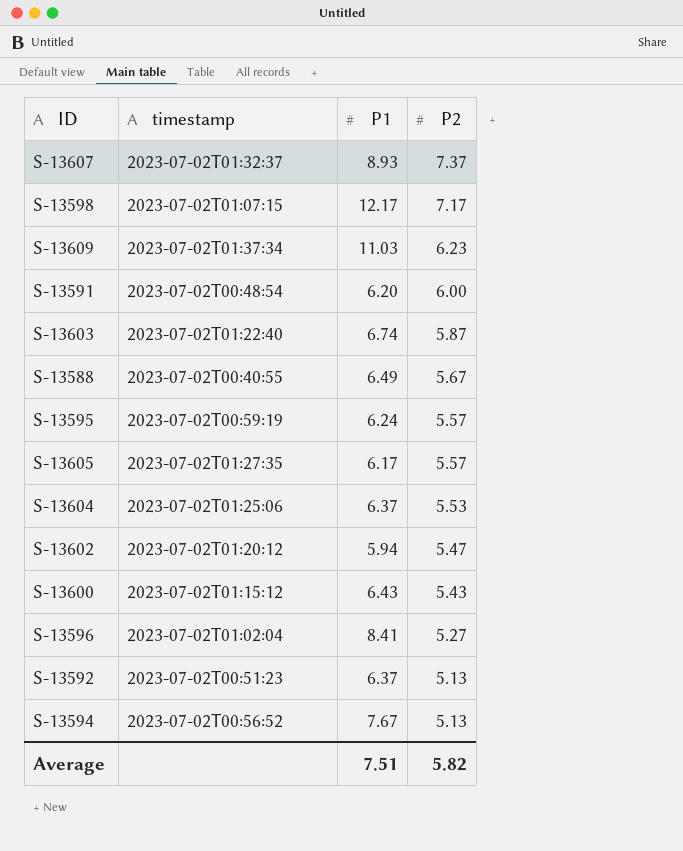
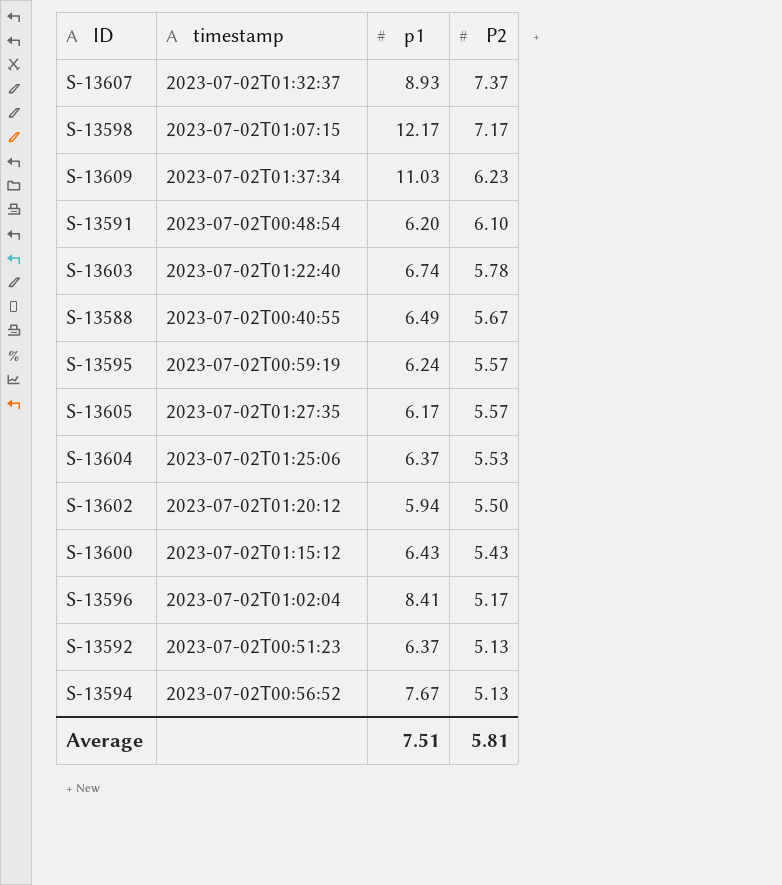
column name: P1 -> p1
S-13591 | P2: 6.00 -> 6.10
S-13603 | P2: 5.87 -> 5.78
S-13602 | P2: 5.47 -> 5.50
S-13596 | P2: 5.27 -> 5.17
Average | P2: 5.82 -> 5.81

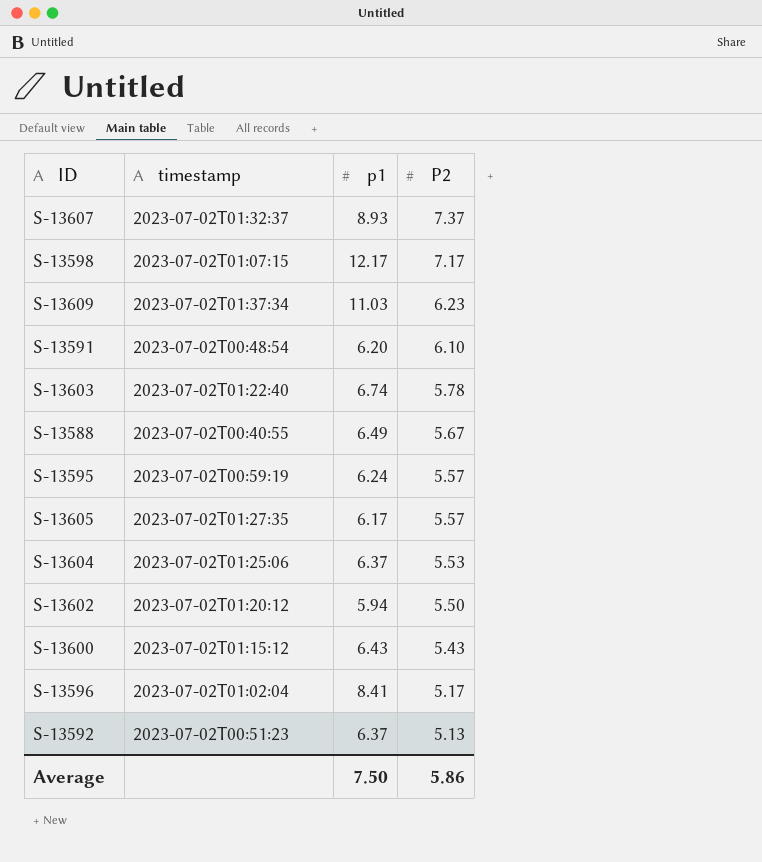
row S-13594: 2023-07-02T00:56:52 | 7.67 | 5.13 -> none
Average | p1: 7.51 -> 7.50
Average | P2: 5.81 -> 5.86

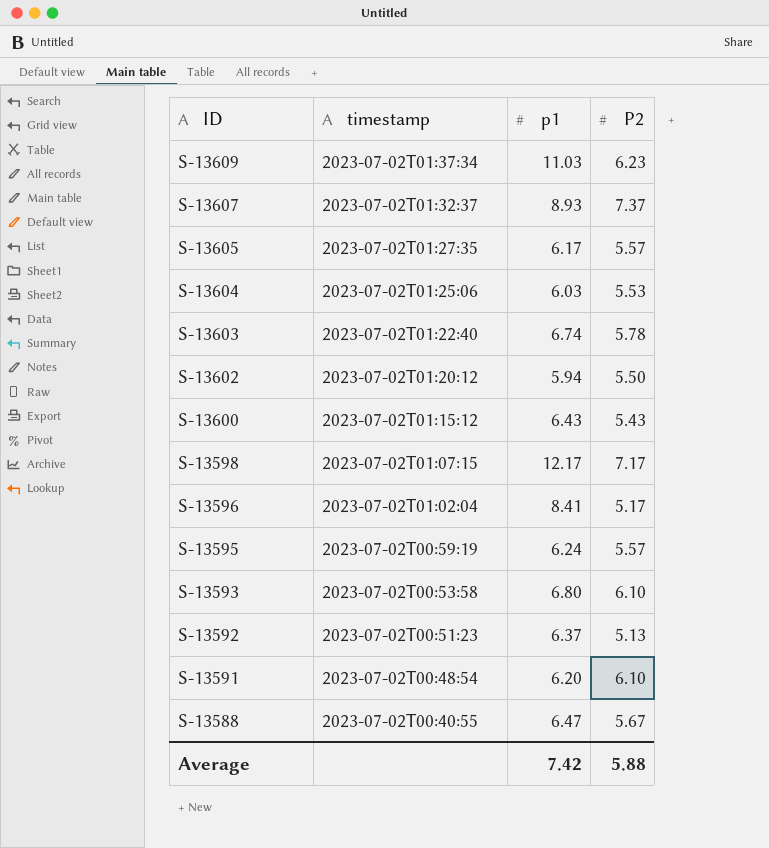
row order: P2 descending -> ID descending
S-13604 | p1: 6.37 -> 6.03
row S-13593: none -> 2023-07-02T00:53:58 | 6.80 | 6.10
S-13588 | p1: 6.49 -> 6.47
Average | p1: 7.50 -> 7.42
Average | P2: 5.86 -> 5.88

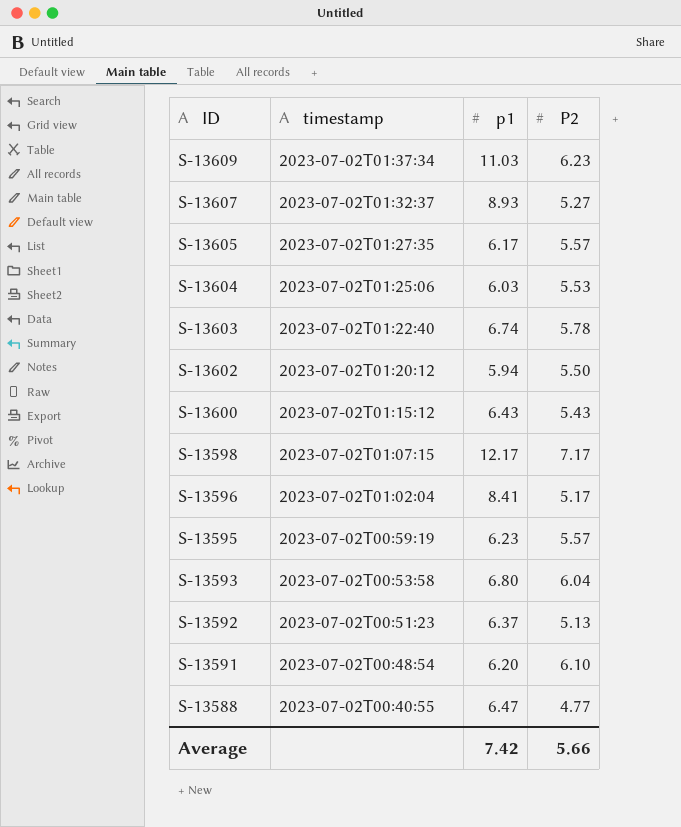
S-13607 | P2: 7.37 -> 5.27
S-13595 | p1: 6.24 -> 6.23
S-13593 | P2: 6.10 -> 6.04
S-13588 | P2: 5.67 -> 4.77
Average | P2: 5.88 -> 5.66

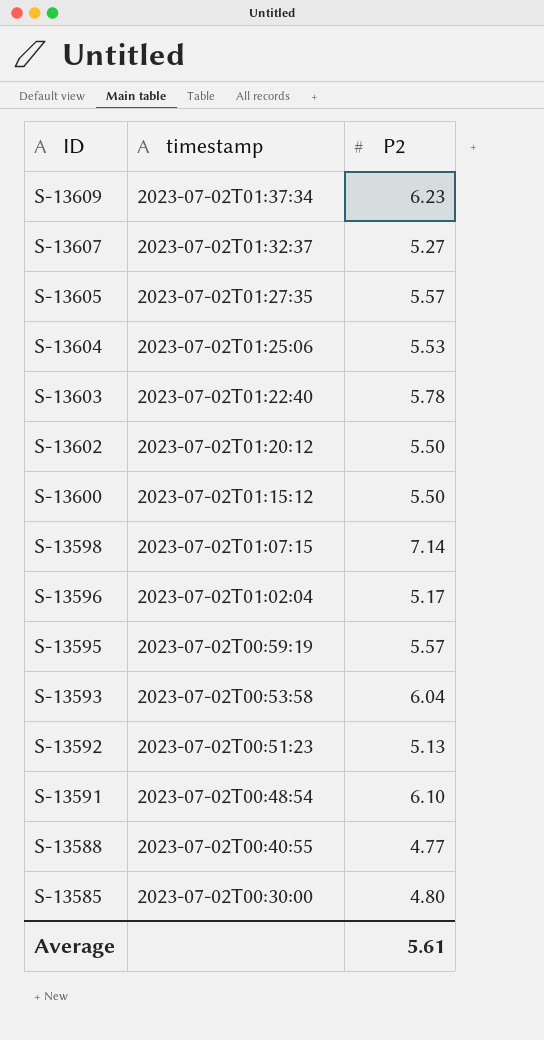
column p1 | position: 3 -> none
S-13600 | P2: 5.43 -> 5.50
S-13598 | P2: 7.17 -> 7.14
row S-13585: none -> 2023-07-02T00:30:00 | 4.80
Average | P2: 5.66 -> 5.61

